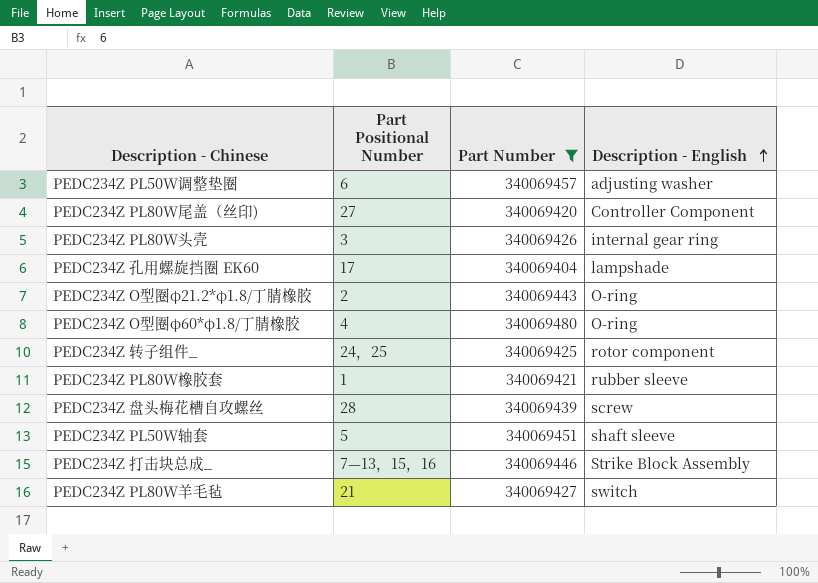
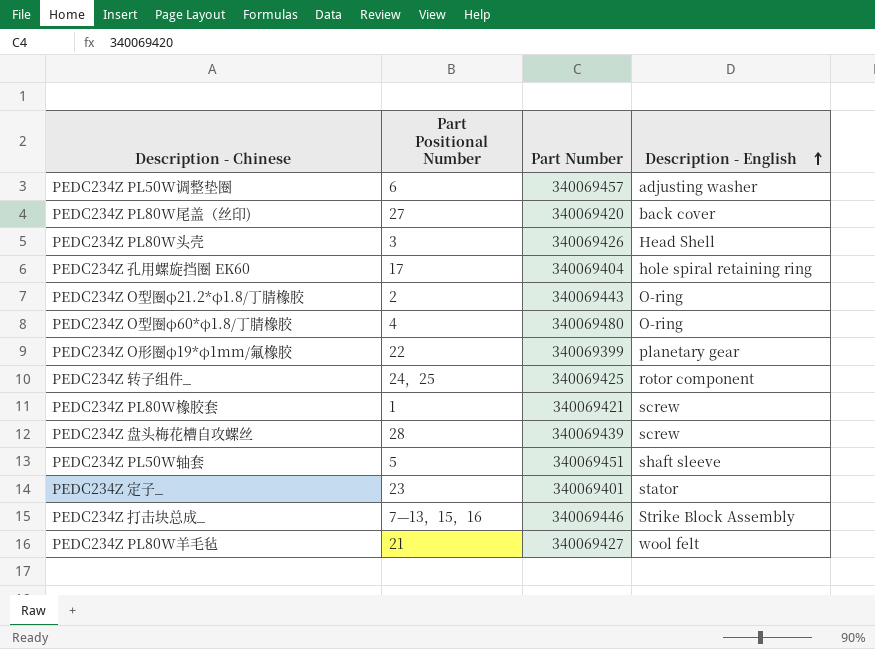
filter: Part Number >= 340069404 -> none
PEDC234Z PL80W尾盖（丝印) | Description - English: Controller Component -> back cover
PEDC234Z PL80W头壳 | Description - English: internal gear ring -> Head Shell
PEDC234Z 孔用螺旋挡圈 EK60 | Description - English: lampshade -> hole spiral retaining ring
PEDC234Z PL80W橡胶套 | Description - English: rubber sleeve -> screw
PEDC234Z PL80W羊毛毡 | Description - English: switch -> wool felt

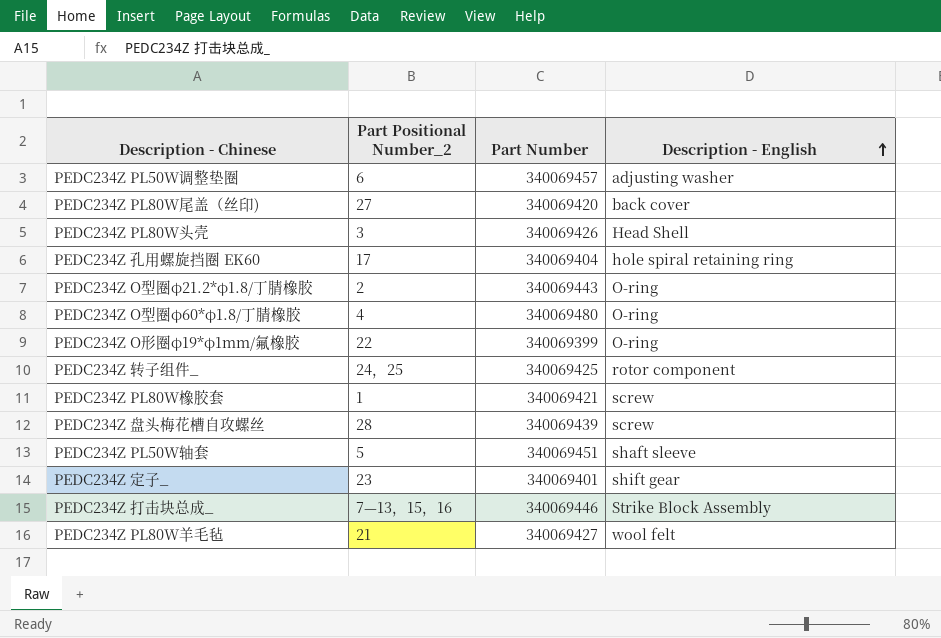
column name: Part Positional Number -> Part Positional Number_2
PEDC234Z O形圈φ19*φ1mm/氟橡胶 | Description - English: planetary gear -> O-ring
PEDC234Z 定子_ | Description - English: stator -> shift gear

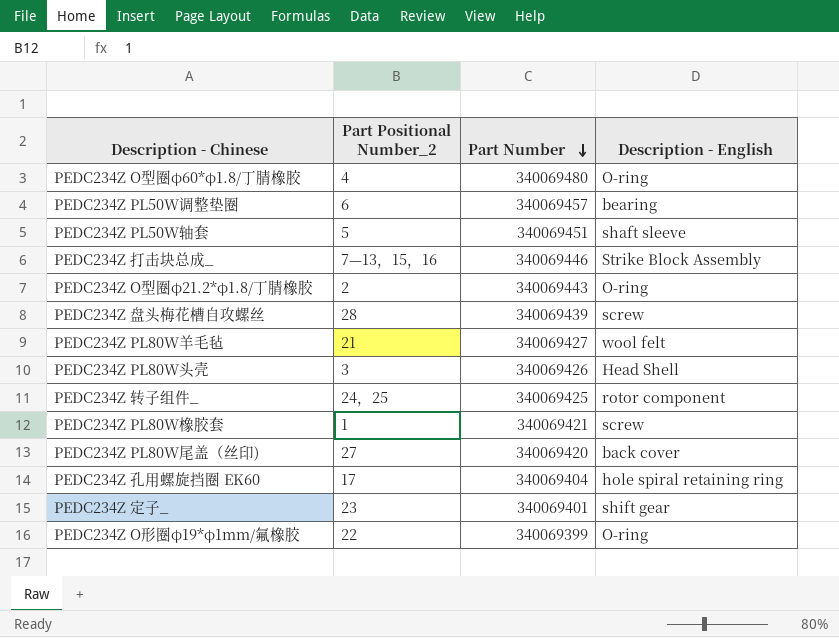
row order: Description - English ascending -> Part Number descending
PEDC234Z PL50W调整垫圈 | Description - English: adjusting washer -> bearing

